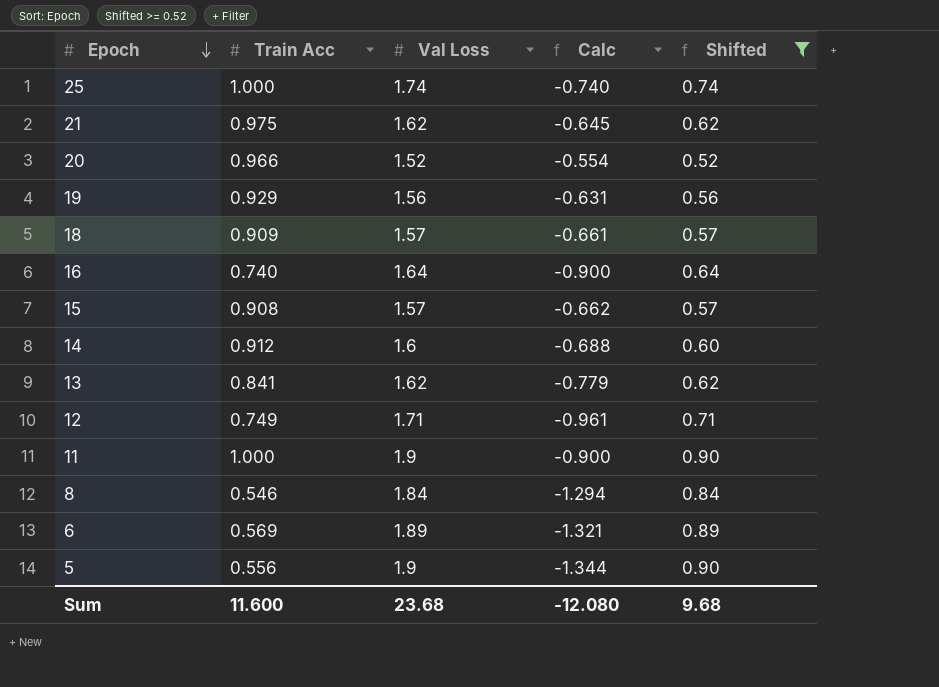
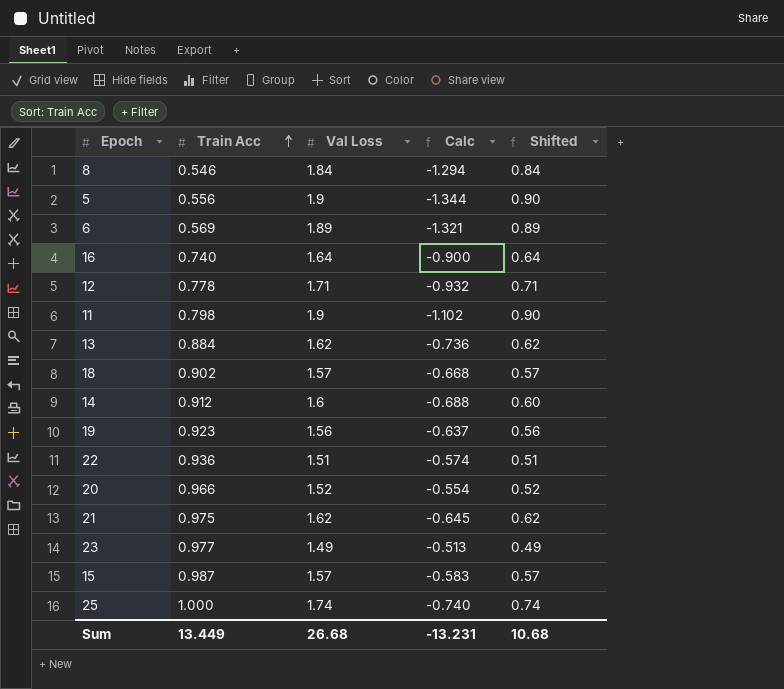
filter: Shifted >= 0.52 -> none
row order: Epoch descending -> Train Acc ascending
12 | Train Acc: 0.749 -> 0.778
12 | Calc: -0.961 -> -0.932
11 | Train Acc: 1.000 -> 0.798
11 | Calc: -0.900 -> -1.102
13 | Train Acc: 0.841 -> 0.884
13 | Calc: -0.779 -> -0.736
18 | Train Acc: 0.909 -> 0.902
18 | Calc: -0.661 -> -0.668
19 | Train Acc: 0.929 -> 0.923
19 | Calc: -0.631 -> -0.637
15 | Train Acc: 0.908 -> 0.987
15 | Calc: -0.662 -> -0.583
Sum | Train Acc: 11.600 -> 13.449
Sum | Val Loss: 23.68 -> 26.68
Sum | Calc: -12.080 -> -13.231
Sum | Shifted: 9.68 -> 10.68

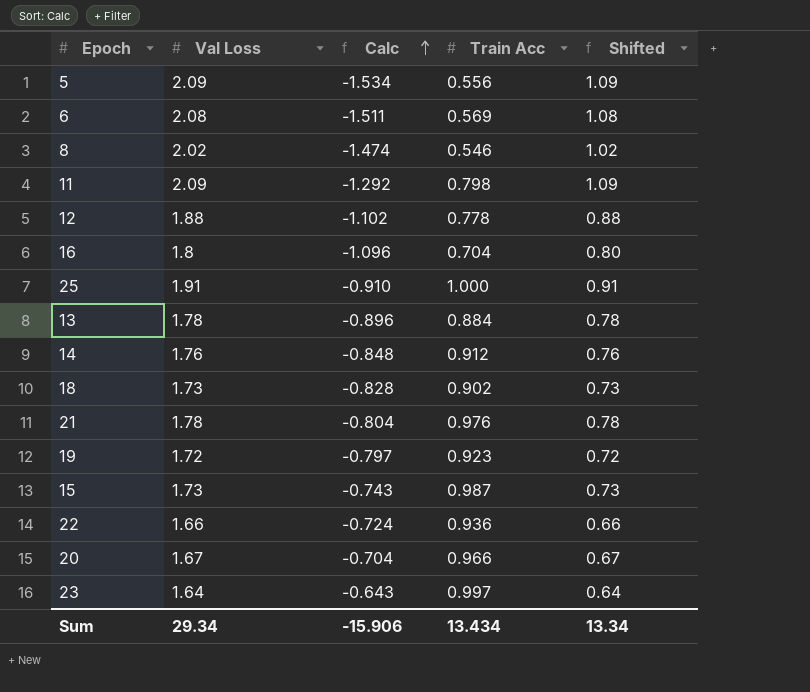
row order: Train Acc ascending -> Calc ascending
column Train Acc | position: 2 -> 4
5 | Val Loss: 1.9 -> 2.09
5 | Calc: -1.344 -> -1.534
5 | Shifted: 0.90 -> 1.09
6 | Val Loss: 1.89 -> 2.08
6 | Calc: -1.321 -> -1.511
6 | Shifted: 0.89 -> 1.08
8 | Val Loss: 1.84 -> 2.02
8 | Calc: -1.294 -> -1.474
8 | Shifted: 0.84 -> 1.02
11 | Val Loss: 1.9 -> 2.09
11 | Calc: -1.102 -> -1.292
11 | Shifted: 0.90 -> 1.09
12 | Val Loss: 1.71 -> 1.88
12 | Calc: -0.932 -> -1.102
12 | Shifted: 0.71 -> 0.88
16 | Val Loss: 1.64 -> 1.8
16 | Calc: -0.900 -> -1.096
16 | Train Acc: 0.740 -> 0.704
16 | Shifted: 0.64 -> 0.80
25 | Val Loss: 1.74 -> 1.91
25 | Calc: -0.740 -> -0.910
25 | Shifted: 0.74 -> 0.91
13 | Val Loss: 1.62 -> 1.78
13 | Calc: -0.736 -> -0.896
13 | Shifted: 0.62 -> 0.78
14 | Val Loss: 1.6 -> 1.76
14 | Calc: -0.688 -> -0.848
14 | Shifted: 0.60 -> 0.76
18 | Val Loss: 1.57 -> 1.73
18 | Calc: -0.668 -> -0.828
18 | Shifted: 0.57 -> 0.73
21 | Val Loss: 1.62 -> 1.78
21 | Calc: -0.645 -> -0.804
21 | Train Acc: 0.975 -> 0.976
21 | Shifted: 0.62 -> 0.78
19 | Val Loss: 1.56 -> 1.72
19 | Calc: -0.637 -> -0.797
19 | Shifted: 0.56 -> 0.72
15 | Val Loss: 1.57 -> 1.73
15 | Calc: -0.583 -> -0.743
15 | Shifted: 0.57 -> 0.73
22 | Val Loss: 1.51 -> 1.66
22 | Calc: -0.574 -> -0.724
22 | Shifted: 0.51 -> 0.66
20 | Val Loss: 1.52 -> 1.67
20 | Calc: -0.554 -> -0.704
20 | Shifted: 0.52 -> 0.67
23 | Val Loss: 1.49 -> 1.64
23 | Calc: -0.513 -> -0.643
23 | Train Acc: 0.977 -> 0.997
23 | Shifted: 0.49 -> 0.64
Sum | Val Loss: 26.68 -> 29.34
Sum | Calc: -13.231 -> -15.906
Sum | Train Acc: 13.449 -> 13.434
Sum | Shifted: 10.68 -> 13.34

